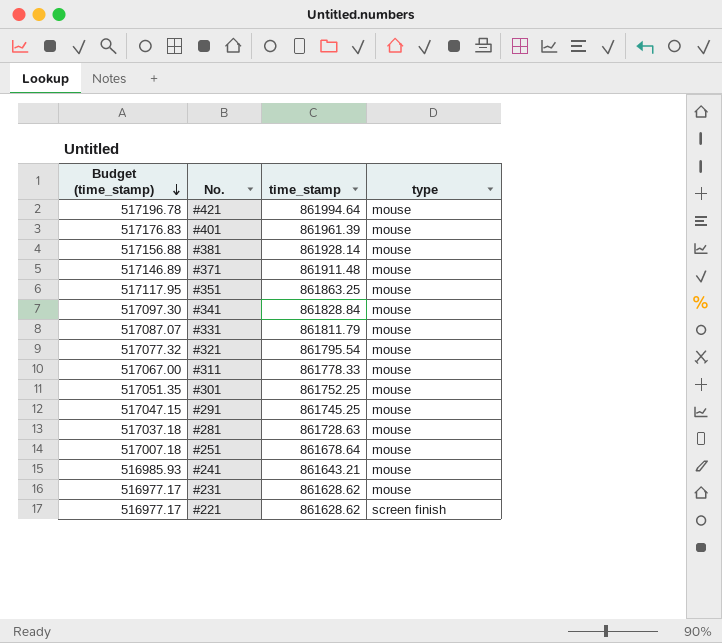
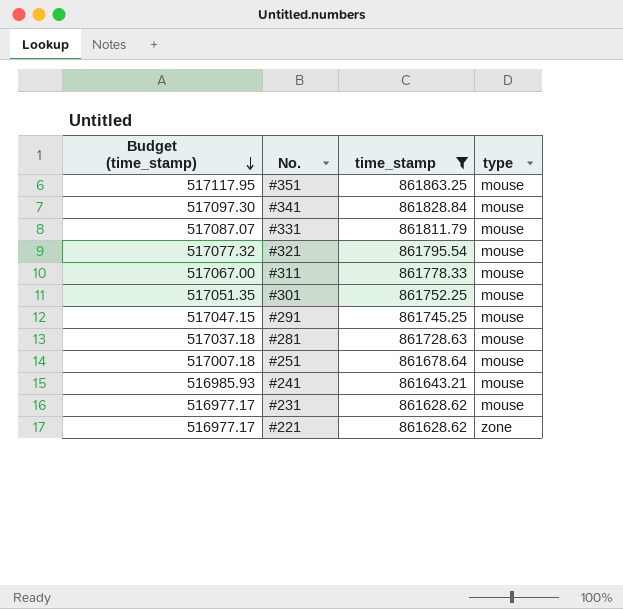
filter: none -> time_stamp <= 861863.25
#221 | type: screen finish -> zone

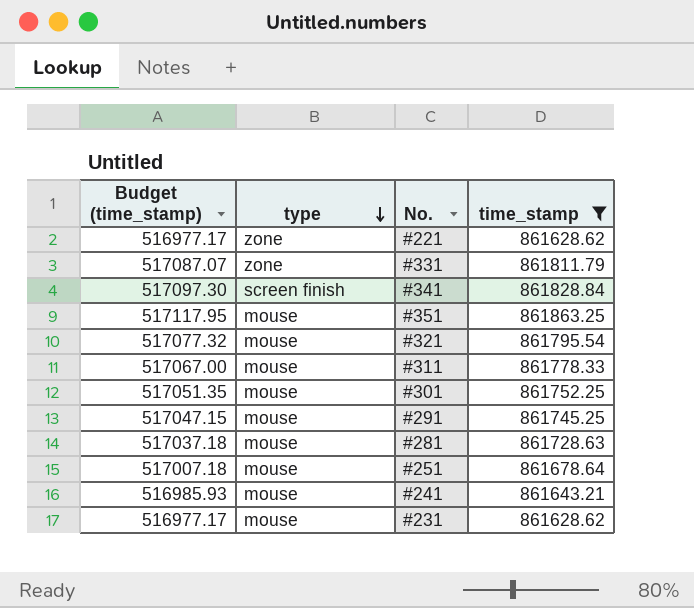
row order: Budget (time_stamp) descending -> type descending
column type | position: 4 -> 2
#331 | type: mouse -> zone
#341 | type: mouse -> screen finish

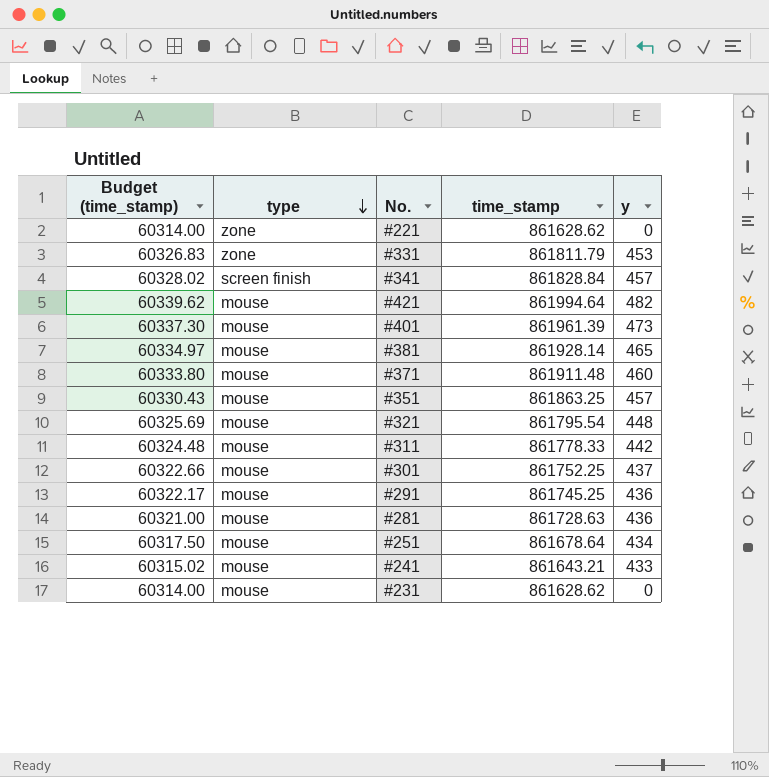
filter: time_stamp <= 861863.25 -> none
column Budget (time_stamp) | formula: [time_stamp] * 0.6 -> [time_stamp] * 0.07
column y | position: none -> 5

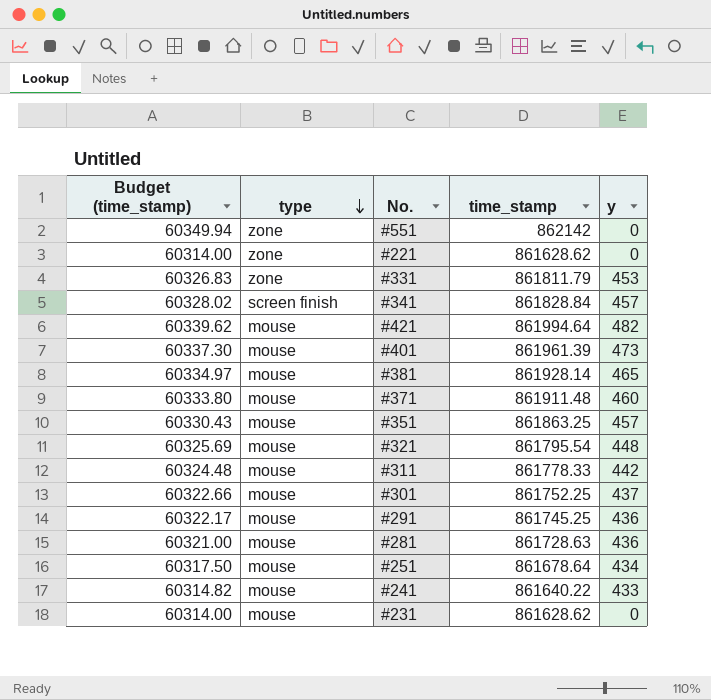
row #551: none -> 60349.94 | zone | 862142 | 0
#241 | Budget (time_stamp): 60315.02 -> 60314.82
#241 | time_stamp: 861643.21 -> 861640.22

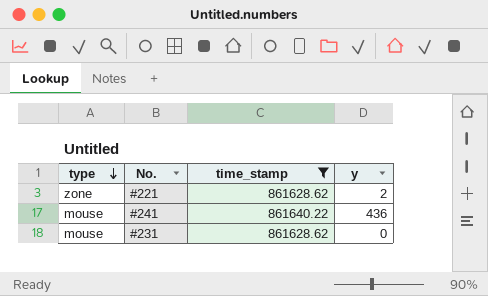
filter: none -> time_stamp <= 861640.22
column Budget (time_stamp) | formula: [time_stamp] * 0.07 -> none
#221 | y: 0 -> 2
#241 | y: 433 -> 436

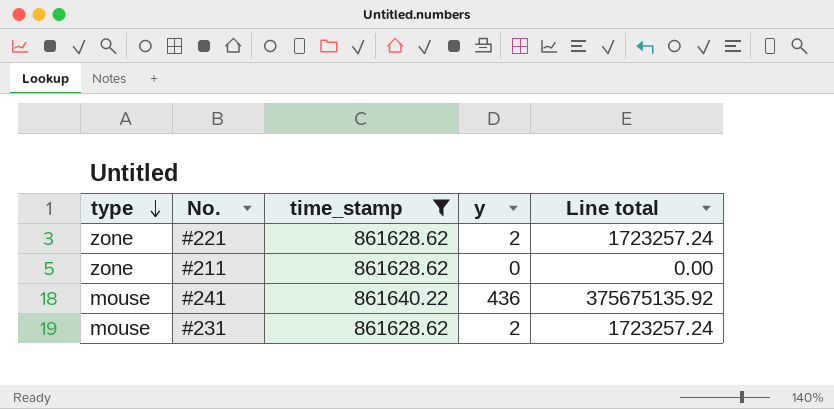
column Line total | formula: none -> [time_stamp] * [y]
row #211: none -> zone | 861628.62 | 0 | 0.00
#231 | y: 0 -> 2

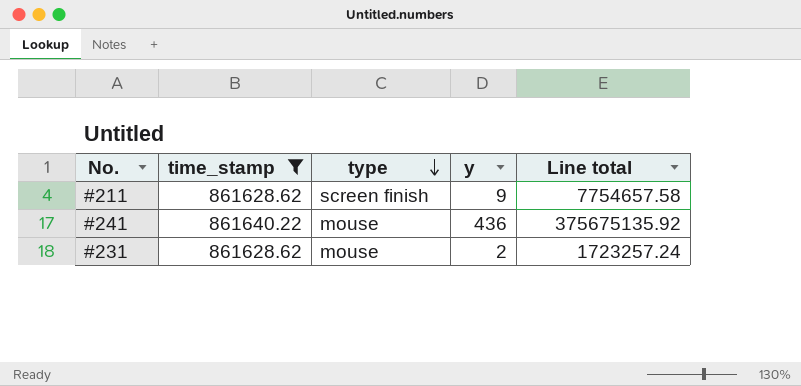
column type | position: 1 -> 3
row #221: zone | 861628.62 | 2 | 1723257.24 -> none
#211 | type: zone -> screen finish
#211 | y: 0 -> 9
#211 | Line total: 0.00 -> 7754657.58

